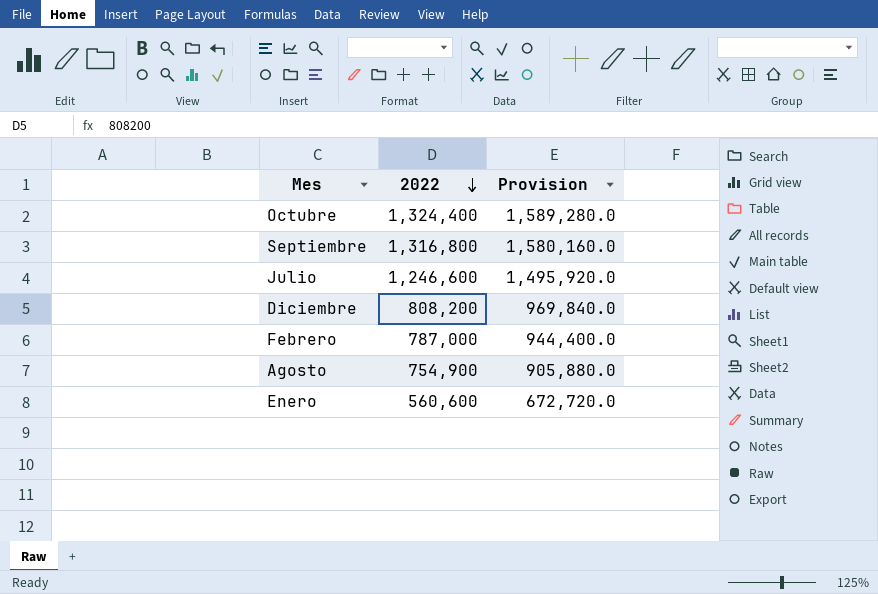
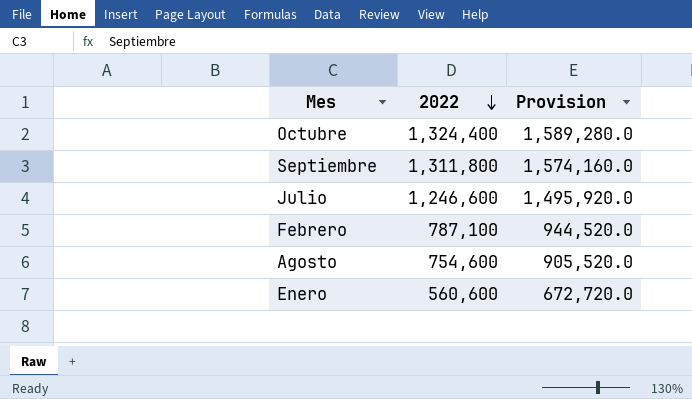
row Diciembre: 808,200 | 969,840.0 -> none
Septiembre | 2022: 1,316,800 -> 1,311,800
Septiembre | Provision: 1,580,160.0 -> 1,574,160.0
Febrero | 2022: 787,000 -> 787,100
Febrero | Provision: 944,400.0 -> 944,520.0
Agosto | 2022: 754,900 -> 754,600
Agosto | Provision: 905,880.0 -> 905,520.0

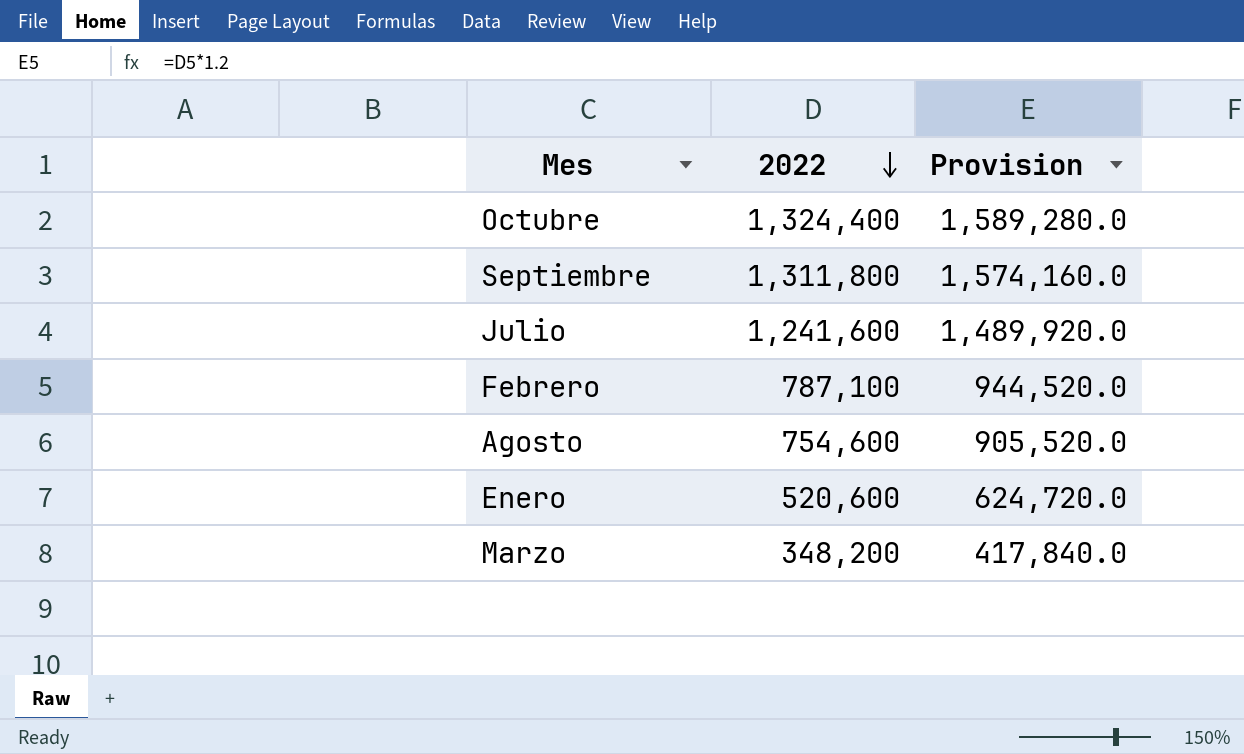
Julio | 2022: 1,246,600 -> 1,241,600
Julio | Provision: 1,495,920.0 -> 1,489,920.0
Enero | 2022: 560,600 -> 520,600
Enero | Provision: 672,720.0 -> 624,720.0
row Marzo: none -> 348,200 | 417,840.0

